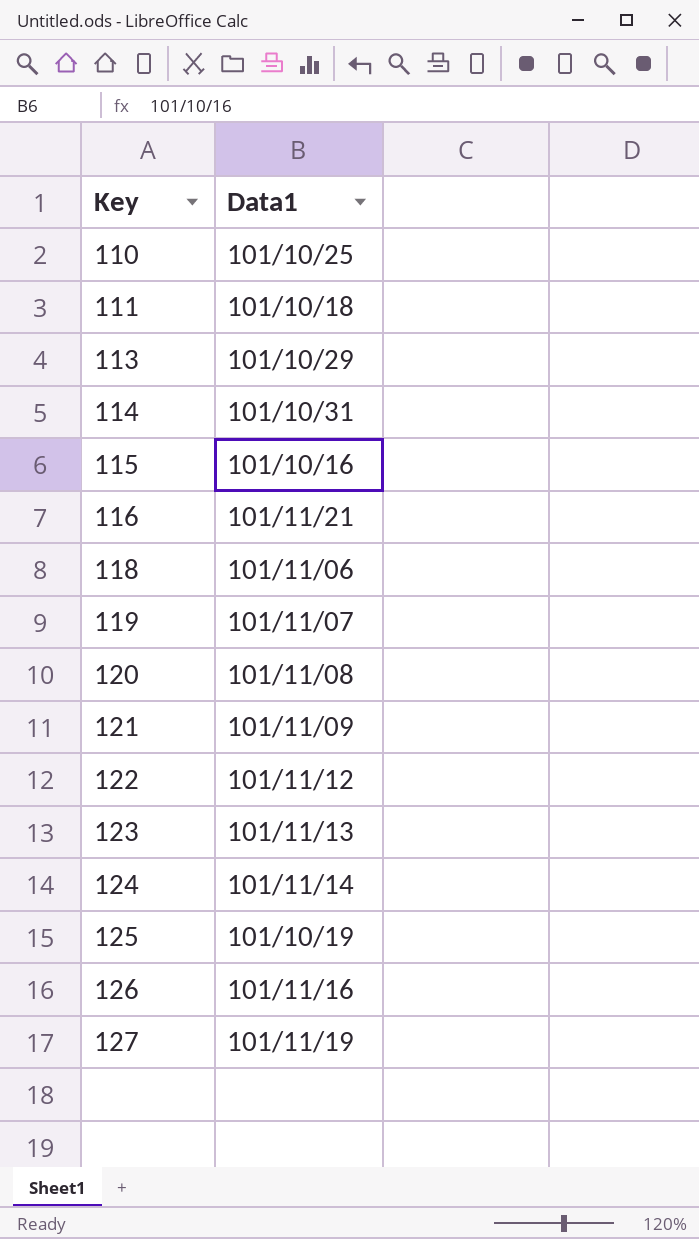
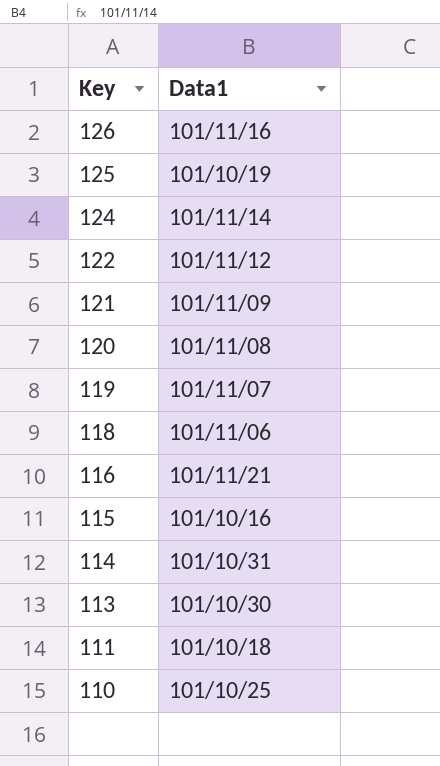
row order: Key ascending -> Key descending
row 123: 101/11/13 -> none
row 127: 101/11/19 -> none
113 | Data1: 101/10/29 -> 101/10/30

